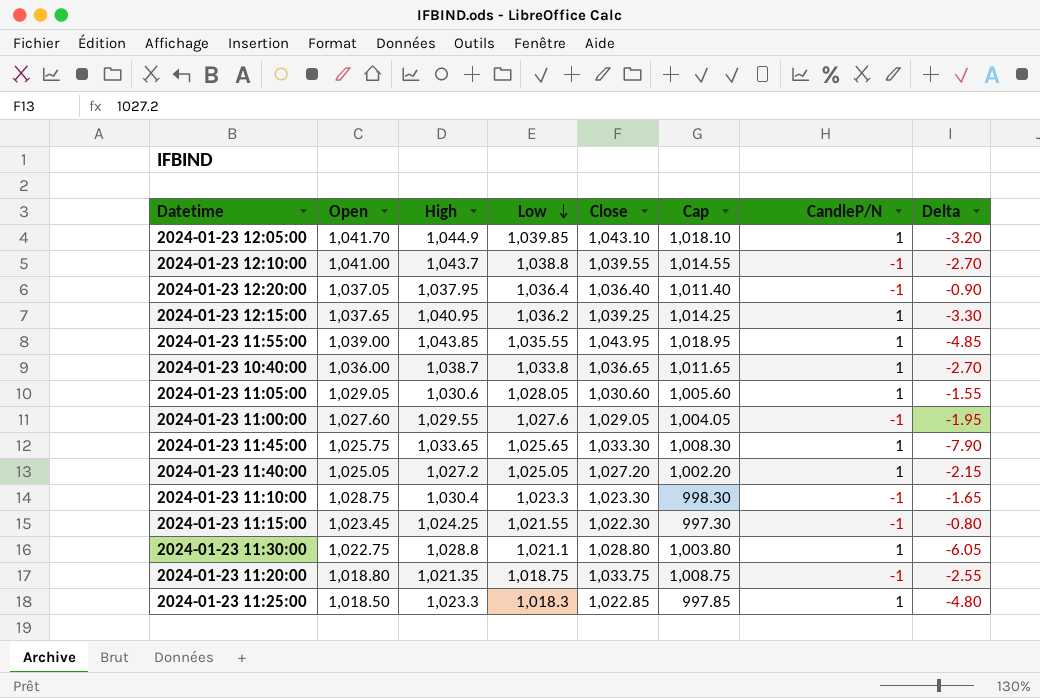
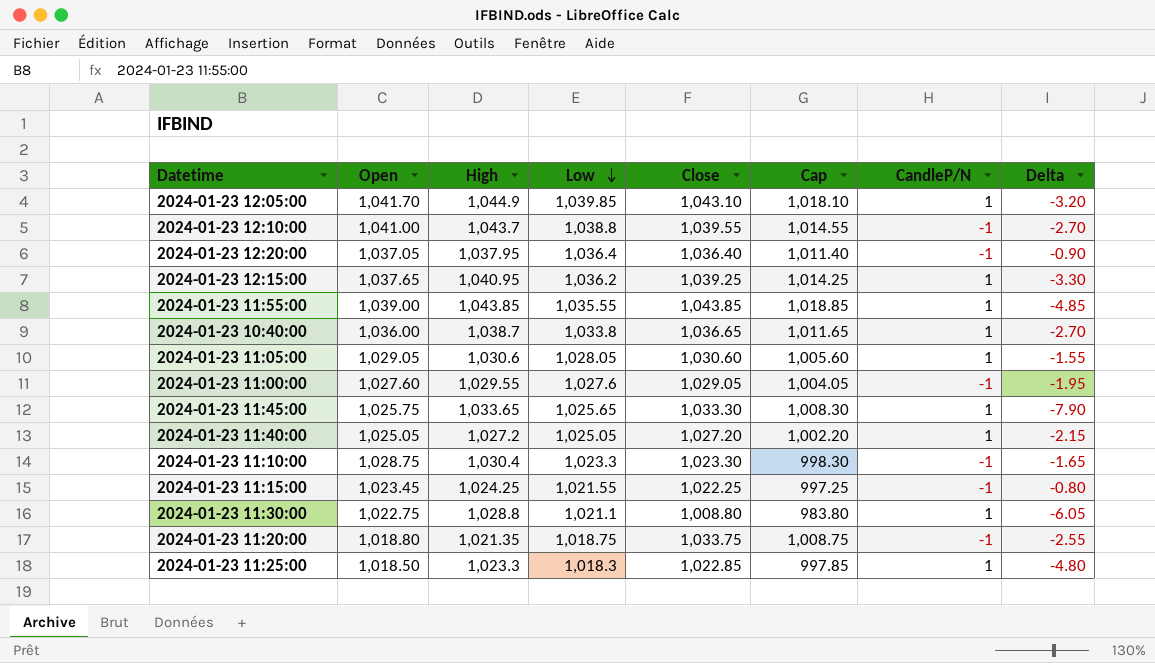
2024-01-23 11:55:00 | Close: 1,043.95 -> 1,043.85
2024-01-23 11:55:00 | Cap: 1,018.95 -> 1,018.85
2024-01-23 11:15:00 | Close: 1,022.30 -> 1,022.25
2024-01-23 11:15:00 | Cap: 997.30 -> 997.25
2024-01-23 11:30:00 | Close: 1,028.80 -> 1,008.80
2024-01-23 11:30:00 | Cap: 1,003.80 -> 983.80

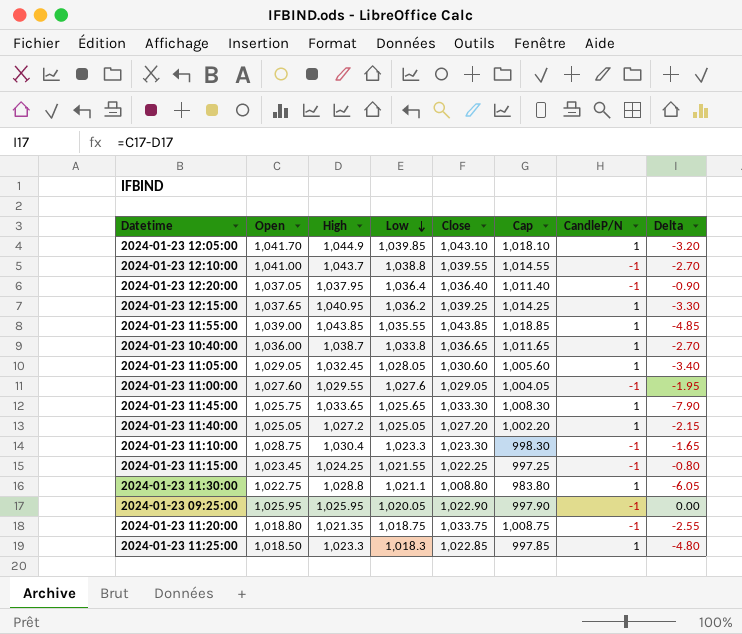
2024-01-23 11:05:00 | High: 1,030.6 -> 1,032.45
2024-01-23 11:05:00 | Delta: -1.55 -> -3.40
row 2024-01-23 09:25:00: none -> 1,025.95 | 1,025.95 | 1,020.05 | 1,022.90 | 997.90 | -1 | 0.00

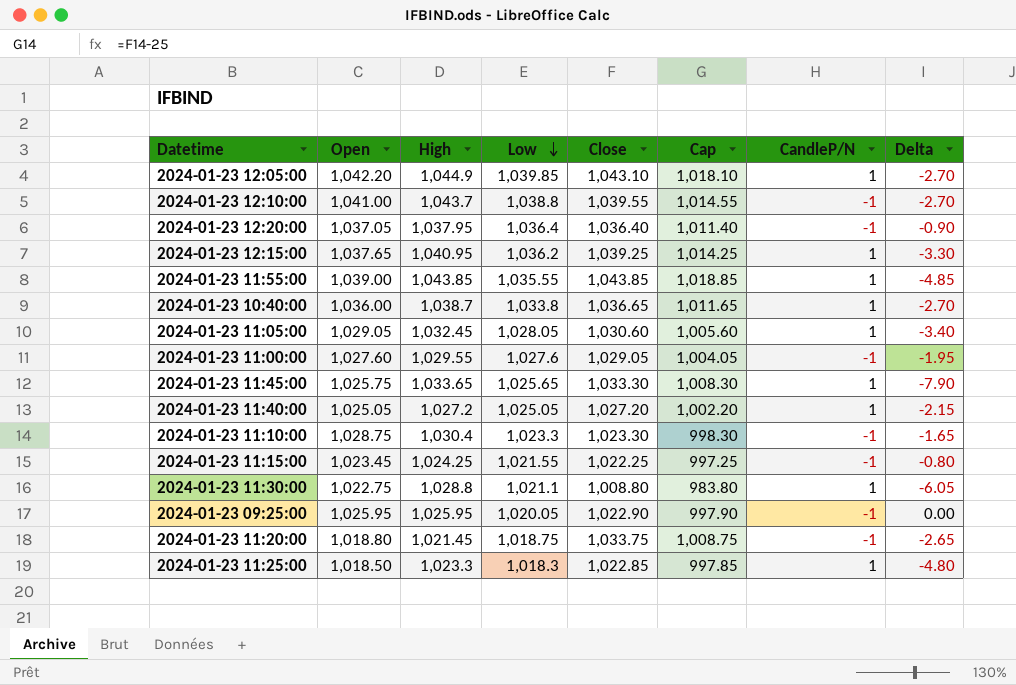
2024-01-23 12:05:00 | Open: 1,041.70 -> 1,042.20
2024-01-23 12:05:00 | Delta: -3.20 -> -2.70
2024-01-23 11:20:00 | High: 1,021.35 -> 1,021.45
2024-01-23 11:20:00 | Delta: -2.55 -> -2.65

